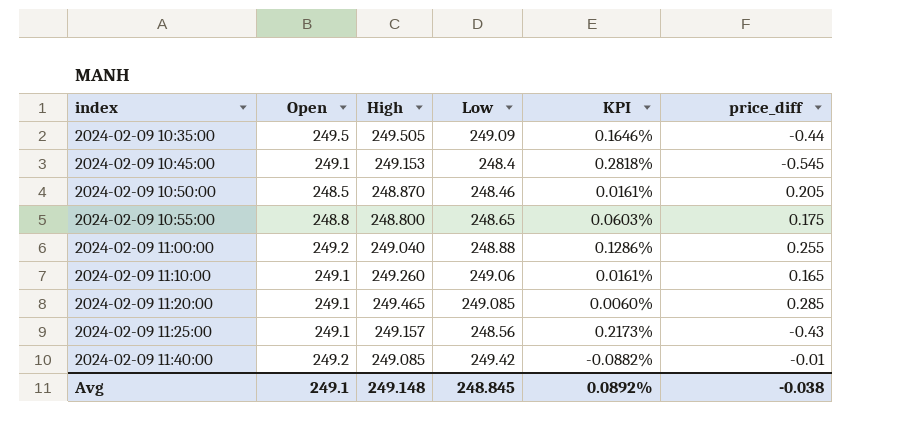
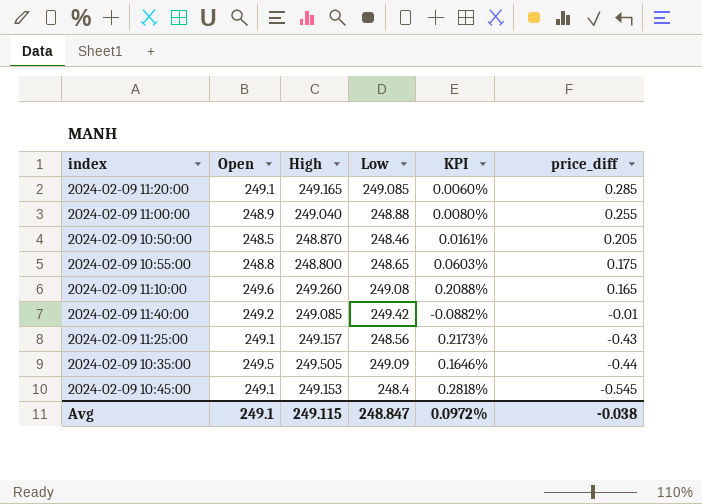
row order: index ascending -> price_diff descending
2024-02-09 11:20:00 | High: 249.465 -> 249.165
2024-02-09 11:00:00 | Open: 249.2 -> 248.9
2024-02-09 11:00:00 | KPI: 0.1286% -> 0.0080%
2024-02-09 11:10:00 | Open: 249.1 -> 249.6
2024-02-09 11:10:00 | Low: 249.06 -> 249.08
2024-02-09 11:10:00 | KPI: 0.0161% -> 0.2088%
Avg | High: 249.148 -> 249.115
Avg | Low: 248.845 -> 248.847
Avg | KPI: 0.0892% -> 0.0972%

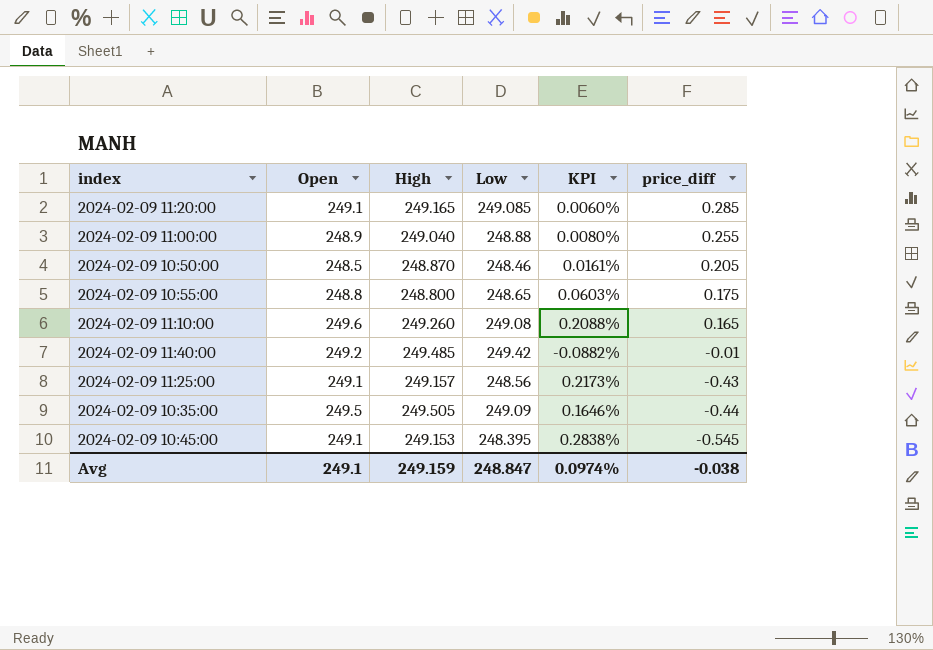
2024-02-09 11:40:00 | High: 249.085 -> 249.485
2024-02-09 10:45:00 | Low: 248.4 -> 248.395
2024-02-09 10:45:00 | KPI: 0.2818% -> 0.2838%
Avg | High: 249.115 -> 249.159
Avg | KPI: 0.0972% -> 0.0974%

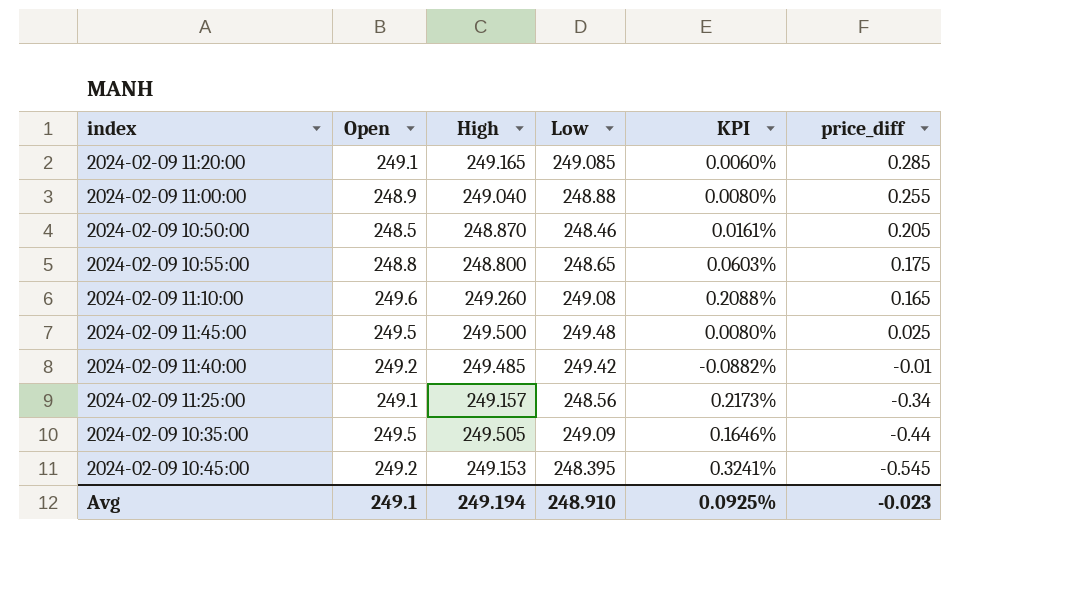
row 2024-02-09 11:45:00: none -> 249.5 | 249.500 | 249.48 | 0.0080% | 0.025
2024-02-09 11:25:00 | price_diff: -0.43 -> -0.34
2024-02-09 10:45:00 | Open: 249.1 -> 249.2
2024-02-09 10:45:00 | KPI: 0.2838% -> 0.3241%
Avg | High: 249.159 -> 249.194
Avg | Low: 248.847 -> 248.910
Avg | KPI: 0.0974% -> 0.0925%
Avg | price_diff: -0.038 -> -0.023

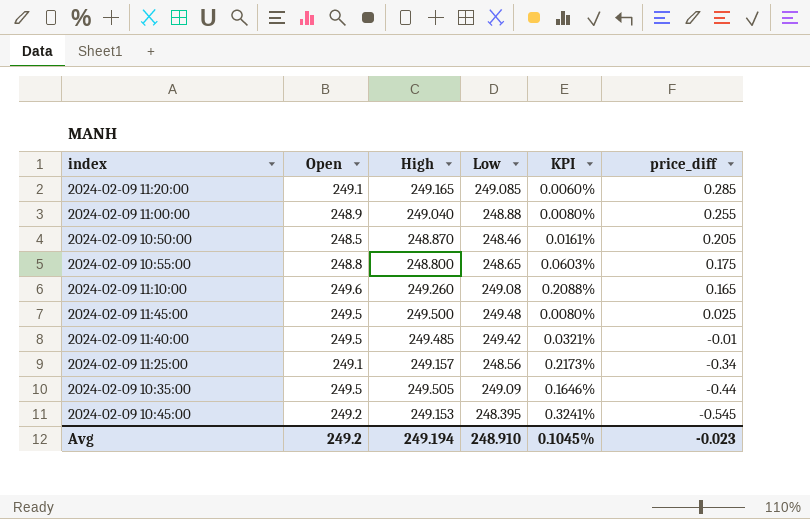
2024-02-09 11:40:00 | Open: 249.2 -> 249.5
2024-02-09 11:40:00 | KPI: -0.0882% -> 0.0321%
Avg | Open: 249.1 -> 249.2
Avg | KPI: 0.0925% -> 0.1045%

